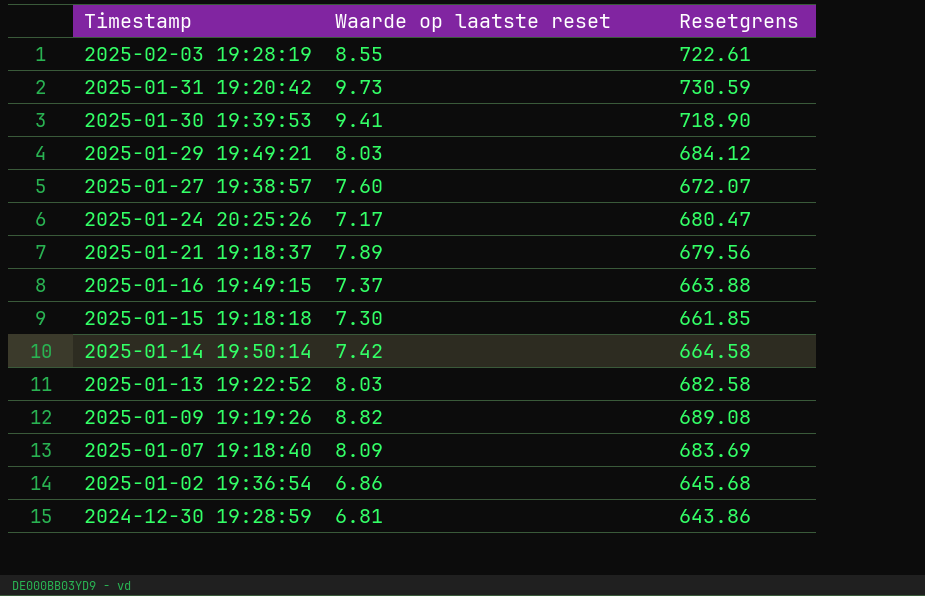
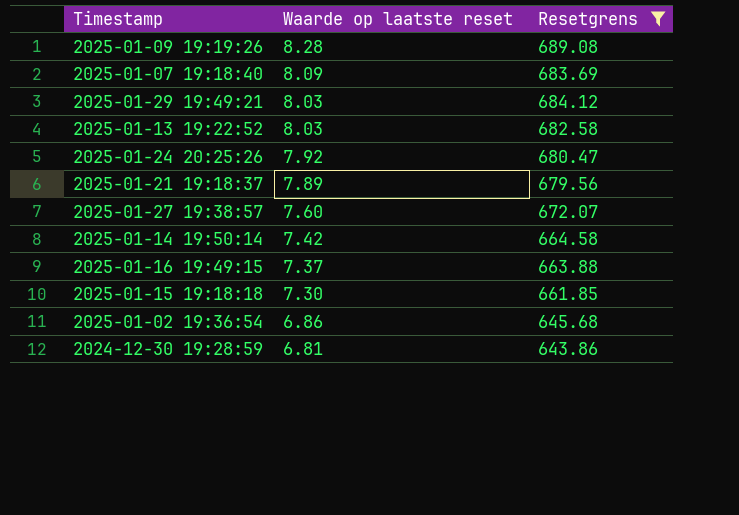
filter: none -> Resetgrens <= 689.08
row order: Timestamp descending -> Waarde op laatste reset descending
2025-01-09 19:19:26 | Waarde op laatste reset: 8.82 -> 8.28
2025-01-24 20:25:26 | Waarde op laatste reset: 7.17 -> 7.92

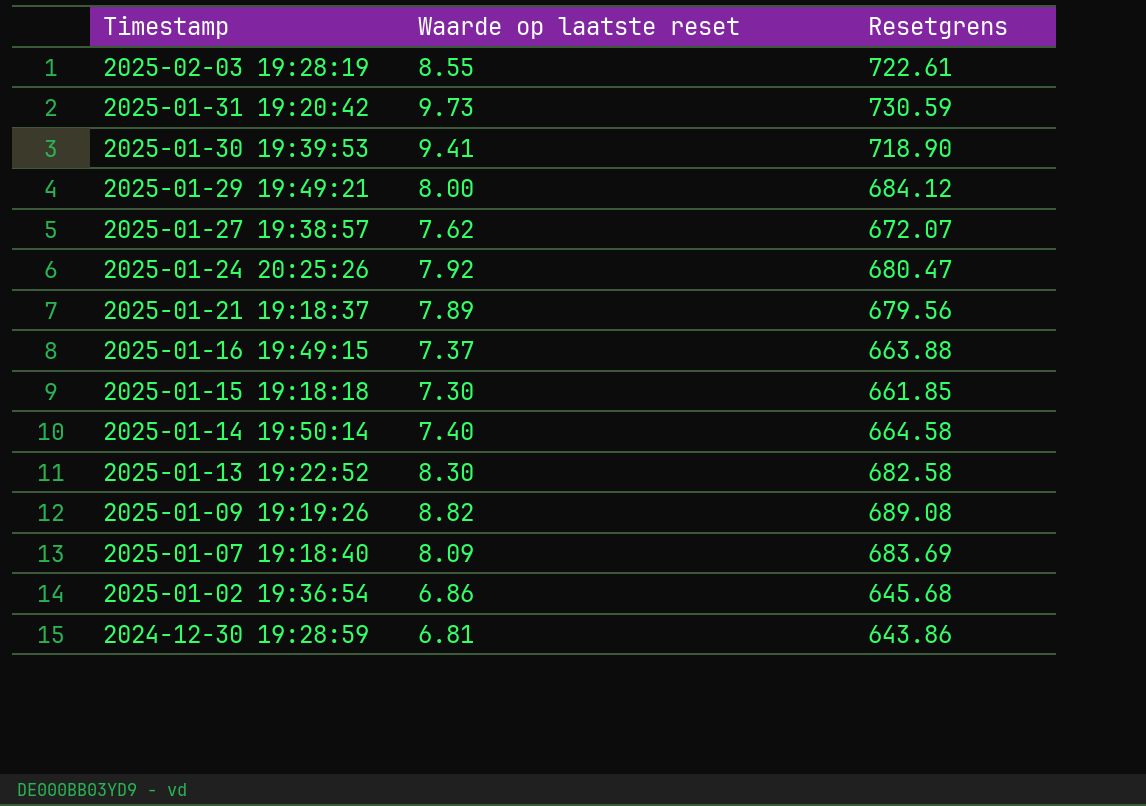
filter: Resetgrens <= 689.08 -> none
row order: Waarde op laatste reset descending -> Timestamp descending
2025-01-29 19:49:21 | Waarde op laatste reset: 8.03 -> 8.00
2025-01-27 19:38:57 | Waarde op laatste reset: 7.60 -> 7.62
2025-01-14 19:50:14 | Waarde op laatste reset: 7.42 -> 7.40
2025-01-13 19:22:52 | Waarde op laatste reset: 8.03 -> 8.30
2025-01-09 19:19:26 | Waarde op laatste reset: 8.28 -> 8.82

